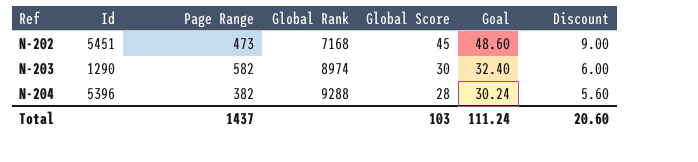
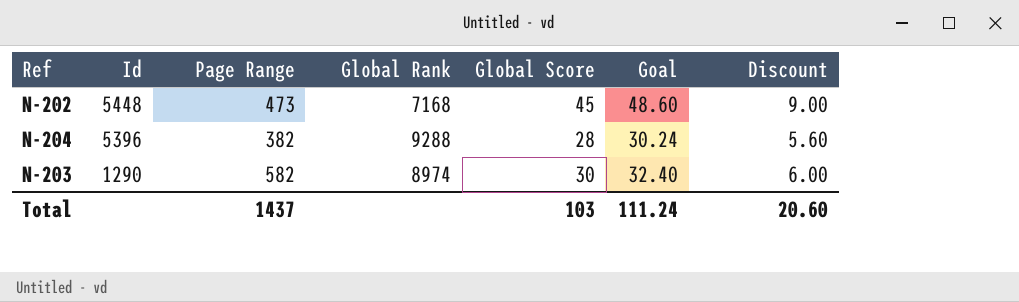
row order: Ref ascending -> Id descending
N-202 | Id: 5451 -> 5448

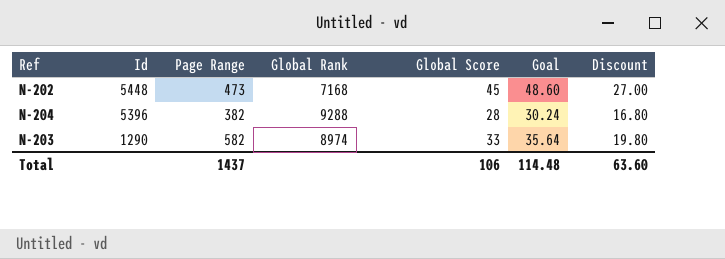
column Discount | formula: [Global Score] * 0.2 -> [Global Score] * 0.6
N-203 | Global Score: 30 -> 33
N-203 | Goal: 32.40 -> 35.64
Total | Global Score: 103 -> 106
Total | Goal: 111.24 -> 114.48
Total | Discount: 20.60 -> 63.60

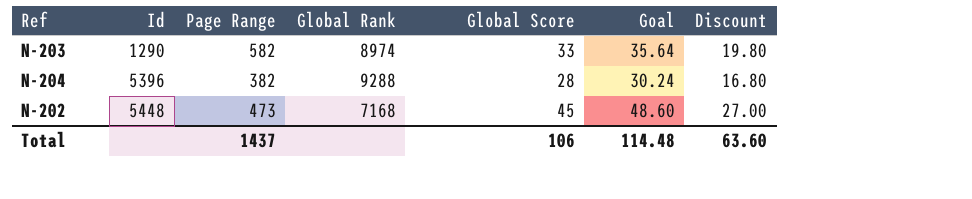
row order: Id descending -> Id ascending

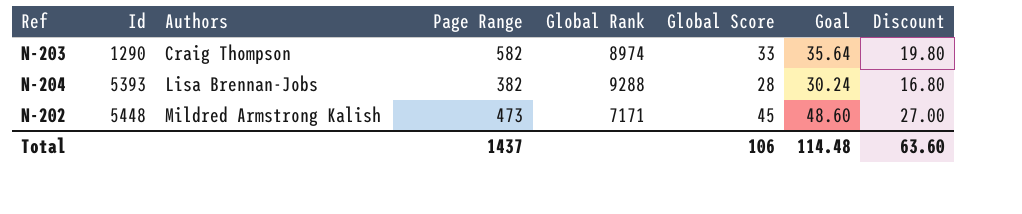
column Authors | position: none -> 3
N-204 | Id: 5396 -> 5393
N-202 | Global Rank: 7168 -> 7171

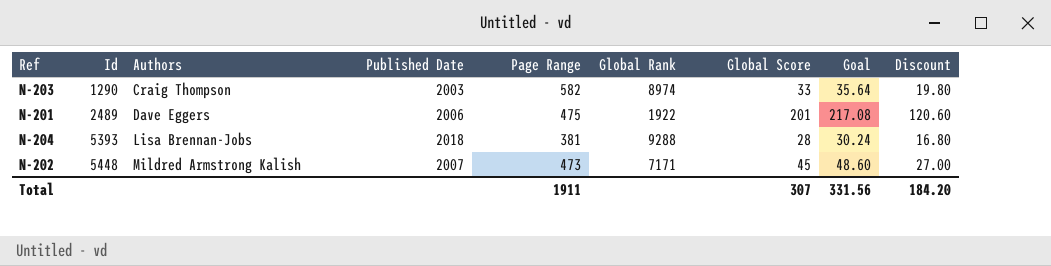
column Published Date | position: none -> 4
row N-201: none -> 2489 | Dave Eggers | 2006 | 475 | 1922 | 201 | 217.08 | 120.60
N-204 | Page Range: 382 -> 381
Total | Page Range: 1437 -> 1911
Total | Global Score: 106 -> 307
Total | Goal: 114.48 -> 331.56
Total | Discount: 63.60 -> 184.20

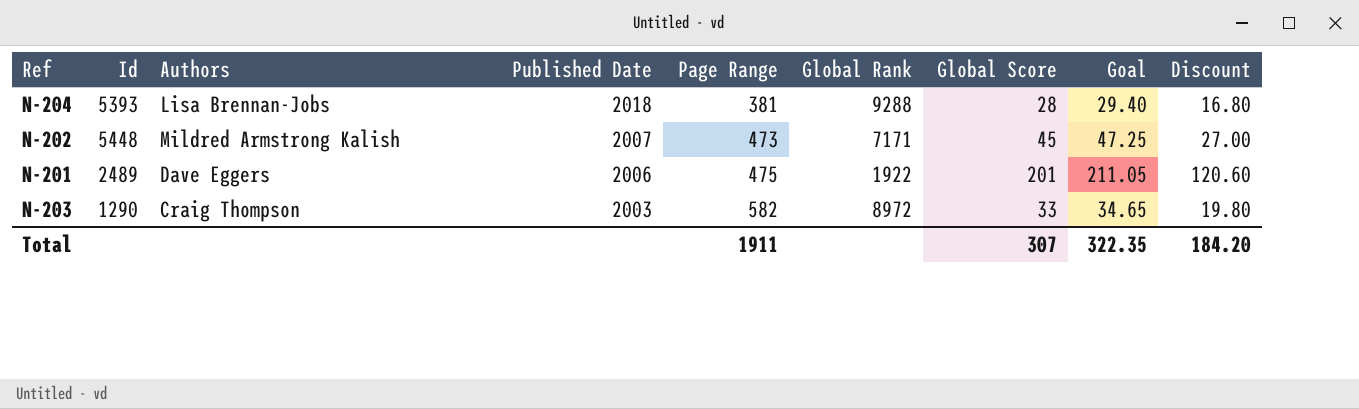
row order: Id ascending -> Published Date descending
column Goal | formula: [Global Score] * 1.08 -> [Global Score] * 1.05
N-203 | Global Rank: 8974 -> 8972
Total | Goal: 331.56 -> 322.35

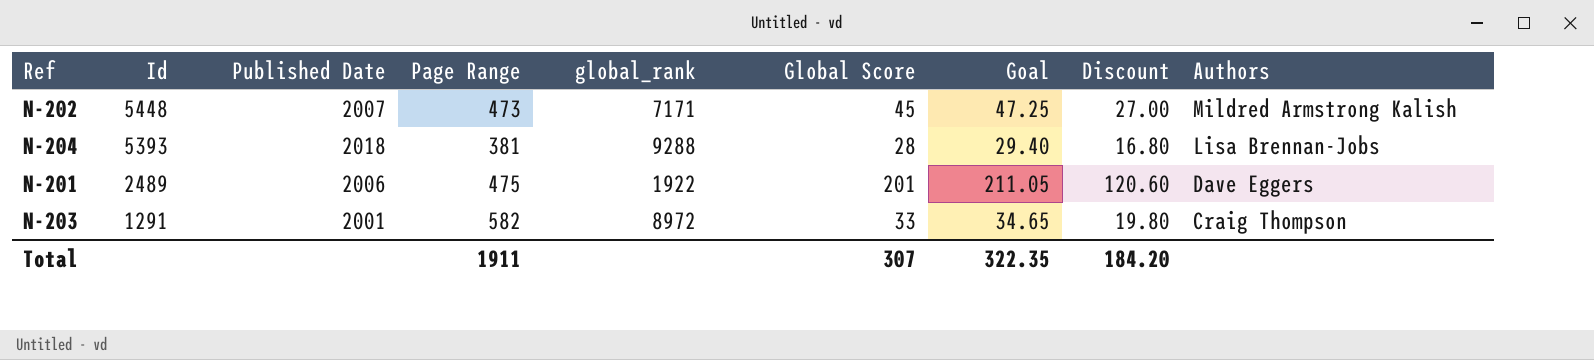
row order: Published Date descending -> Id descending
column name: Global Rank -> global_rank
column Authors | position: 3 -> 9
N-203 | Id: 1290 -> 1291
N-203 | Published Date: 2003 -> 2001

